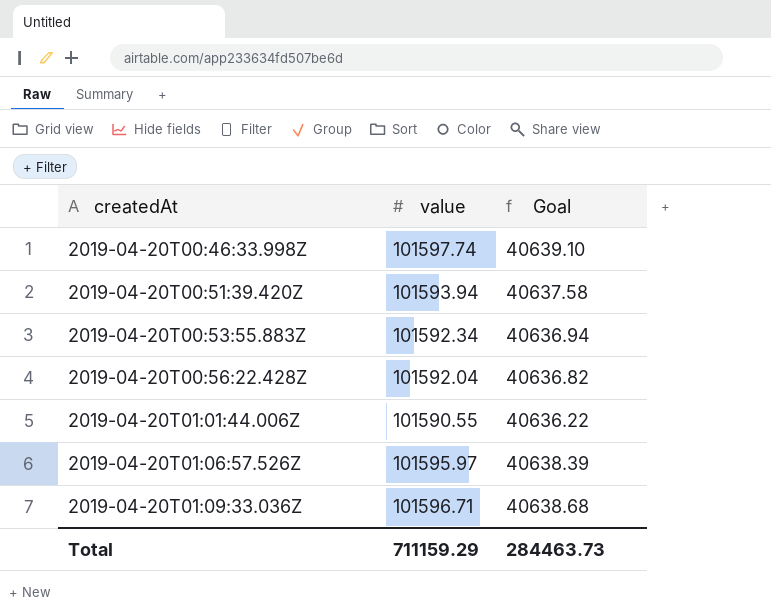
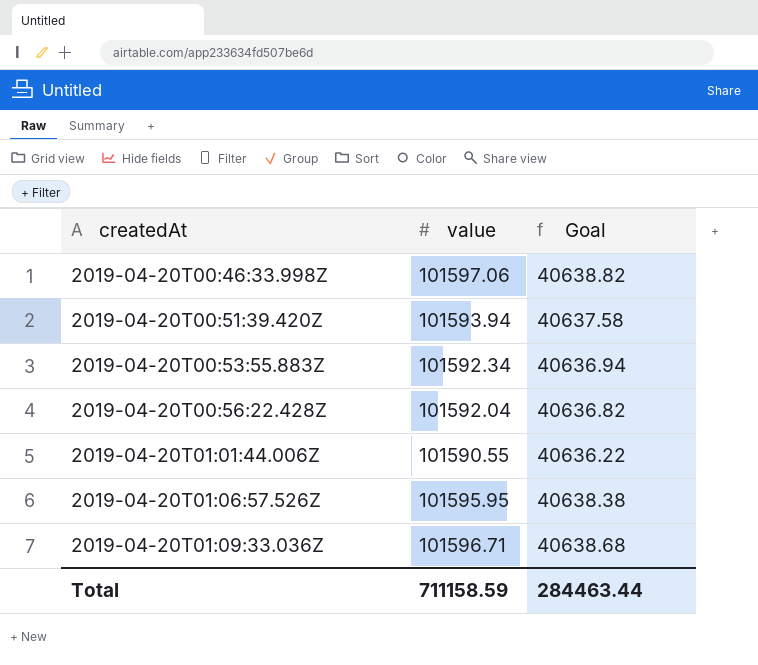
2019-04-20T00:46:33.998Z | value: 101597.74 -> 101597.06
2019-04-20T00:46:33.998Z | Goal: 40639.10 -> 40638.82
2019-04-20T01:06:57.526Z | value: 101595.97 -> 101595.95
2019-04-20T01:06:57.526Z | Goal: 40638.39 -> 40638.38
Total | value: 711159.29 -> 711158.59
Total | Goal: 284463.73 -> 284463.44

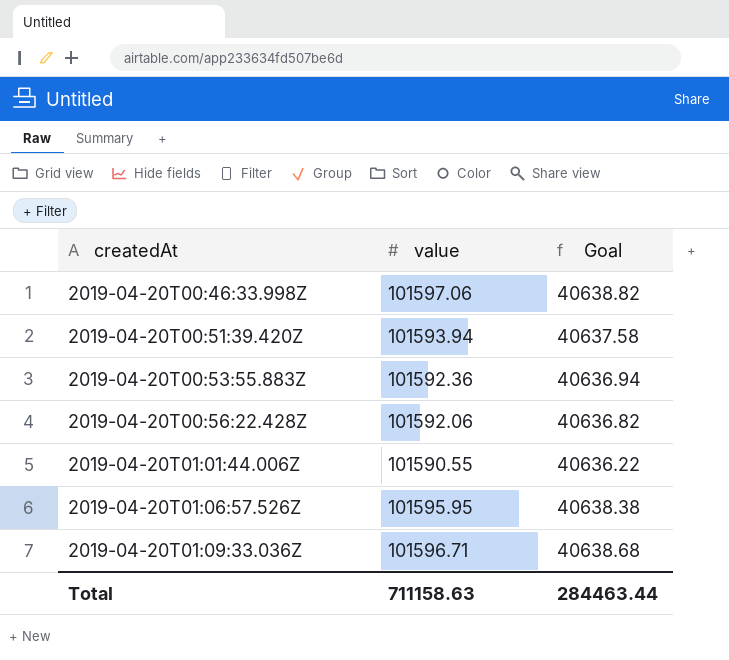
2019-04-20T00:53:55.883Z | value: 101592.34 -> 101592.36
2019-04-20T00:56:22.428Z | value: 101592.04 -> 101592.06
Total | value: 711158.59 -> 711158.63

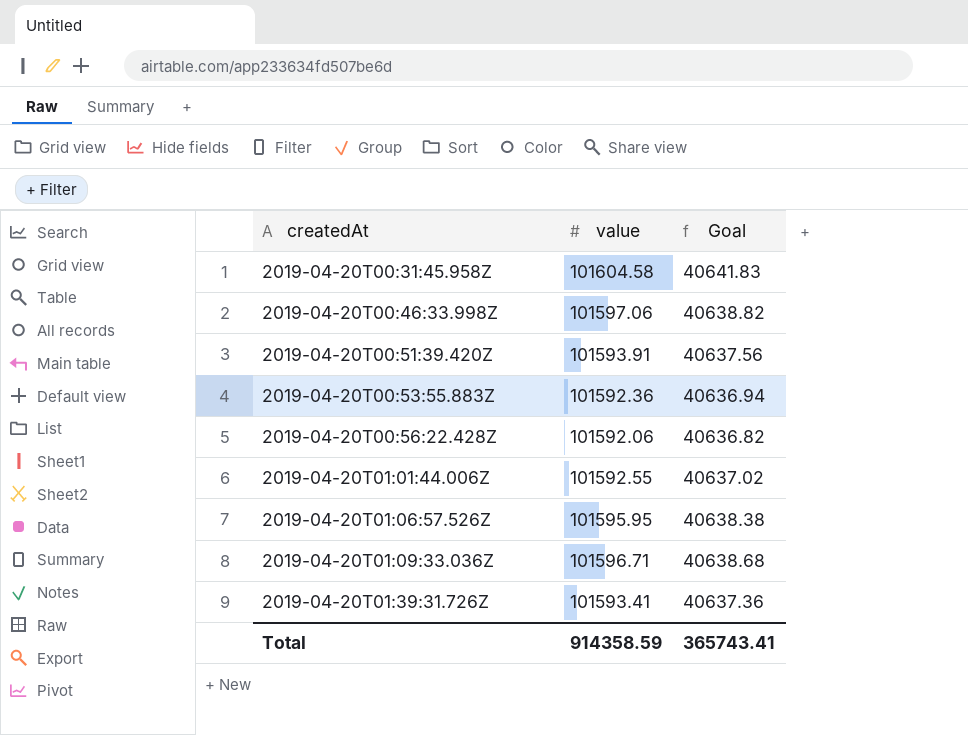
row 2019-04-20T00:31:45.958Z: none -> 101604.58 | 40641.83
2019-04-20T00:51:39.420Z | value: 101593.94 -> 101593.91
2019-04-20T00:51:39.420Z | Goal: 40637.58 -> 40637.56
2019-04-20T01:01:44.006Z | value: 101590.55 -> 101592.55
2019-04-20T01:01:44.006Z | Goal: 40636.22 -> 40637.02
row 2019-04-20T01:39:31.726Z: none -> 101593.41 | 40637.36
Total | value: 711158.63 -> 914358.59
Total | Goal: 284463.44 -> 365743.41

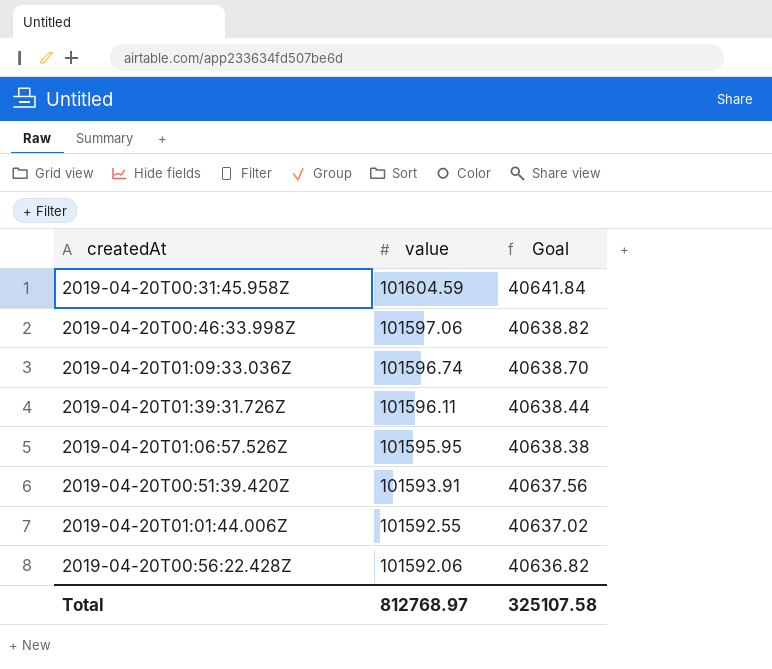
row order: createdAt ascending -> value descending
row 2019-04-20T00:53:55.883Z: 101592.36 | 40636.94 -> none
2019-04-20T00:31:45.958Z | value: 101604.58 -> 101604.59
2019-04-20T00:31:45.958Z | Goal: 40641.83 -> 40641.84
2019-04-20T01:09:33.036Z | value: 101596.71 -> 101596.74
2019-04-20T01:09:33.036Z | Goal: 40638.68 -> 40638.70
2019-04-20T01:39:31.726Z | value: 101593.41 -> 101596.11
2019-04-20T01:39:31.726Z | Goal: 40637.36 -> 40638.44
Total | value: 914358.59 -> 812768.97
Total | Goal: 365743.41 -> 325107.58

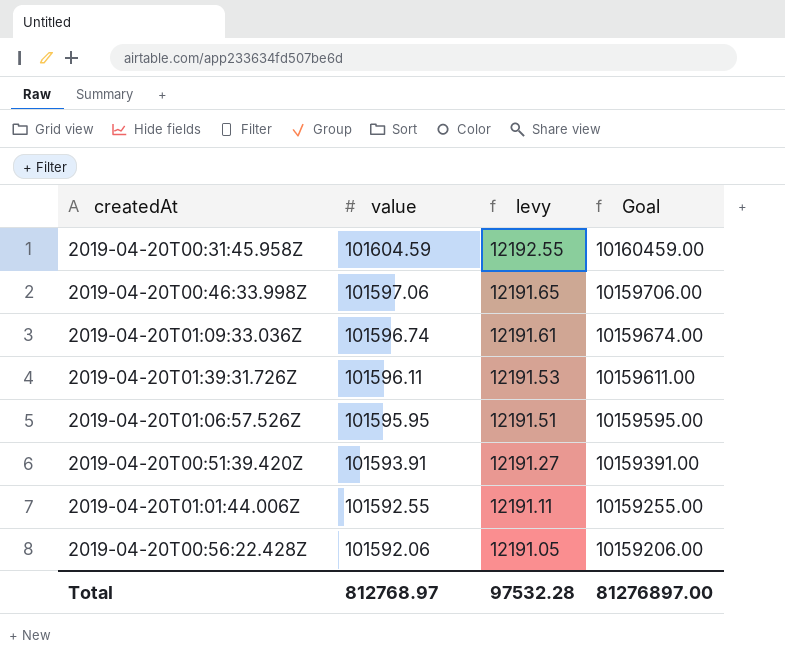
column levy | formula: none -> [value] * 0.12
column Goal | formula: [value] * 0.4 -> [value] * 100
Total | Goal: 325107.58 -> 81276897.00

